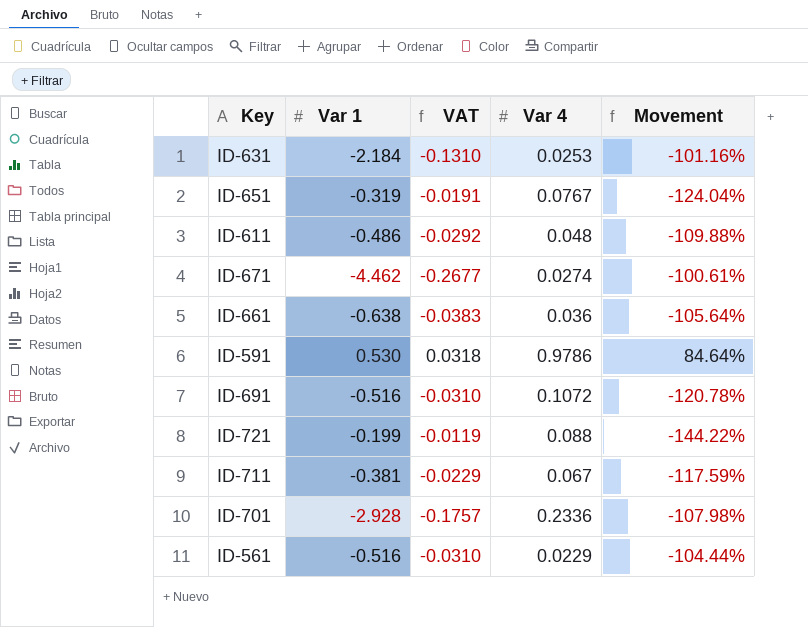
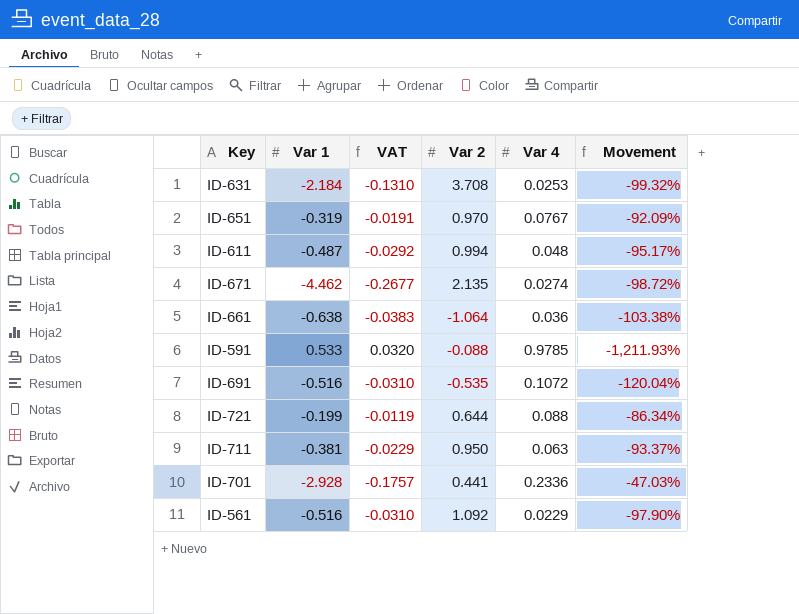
column Var 2 | position: none -> 4
column Movement | formula: ([Var 4] - [Var 1]) / [Var 1] -> ([Var 4] - [Var 2]) / [Var 2]
ID-611 | Var 1: -0.486 -> -0.487
ID-591 | Var 1: 0.530 -> 0.533
ID-591 | VAT: 0.0318 -> 0.0320
ID-591 | Var 4: 0.9786 -> 0.9785
ID-711 | Var 4: 0.067 -> 0.063

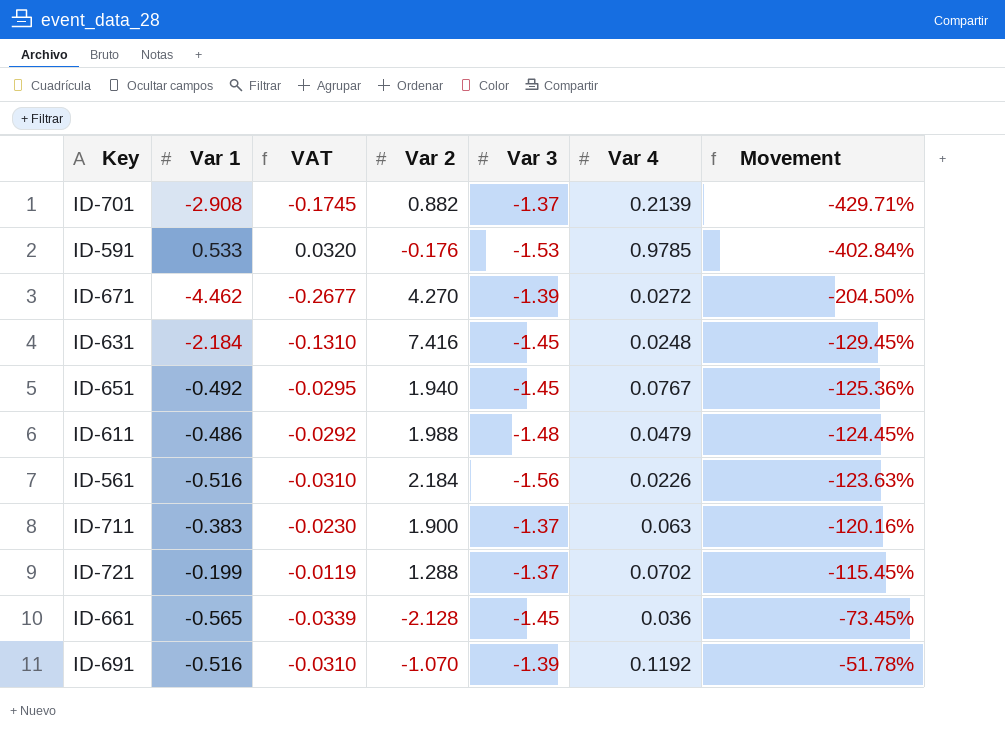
row order: none -> Movement ascending
column Var 3 | position: none -> 5
column Movement | formula: ([Var 4] - [Var 2]) / [Var 2] -> ([Var 1] - [Var 2]) / [Var 2]
ID-701 | Var 1: -2.928 -> -2.908
ID-701 | VAT: -0.1757 -> -0.1745
ID-701 | Var 2: 0.441 -> 0.882
ID-701 | Var 4: 0.2336 -> 0.2139
ID-591 | Var 2: -0.088 -> -0.176
ID-671 | Var 2: 2.135 -> 4.270
ID-671 | Var 4: 0.0274 -> 0.0272
ID-631 | Var 2: 3.708 -> 7.416
ID-631 | Var 4: 0.0253 -> 0.0248
ID-651 | Var 1: -0.319 -> -0.492
ID-651 | VAT: -0.0191 -> -0.0295
ID-651 | Var 2: 0.970 -> 1.940
ID-611 | Var 1: -0.487 -> -0.486
ID-611 | Var 2: 0.994 -> 1.988
ID-611 | Var 4: 0.048 -> 0.0479
ID-561 | Var 2: 1.092 -> 2.184
ID-561 | Var 4: 0.0229 -> 0.0226
ID-711 | Var 1: -0.381 -> -0.383
ID-711 | VAT: -0.0229 -> -0.0230
ID-711 | Var 2: 0.950 -> 1.900
ID-721 | Var 2: 0.644 -> 1.288
ID-721 | Var 4: 0.088 -> 0.0702
ID-661 | Var 1: -0.638 -> -0.565
ID-661 | VAT: -0.0383 -> -0.0339
ID-661 | Var 2: -1.064 -> -2.128
ID-691 | Var 2: -0.535 -> -1.070
ID-691 | Var 4: 0.1072 -> 0.1192

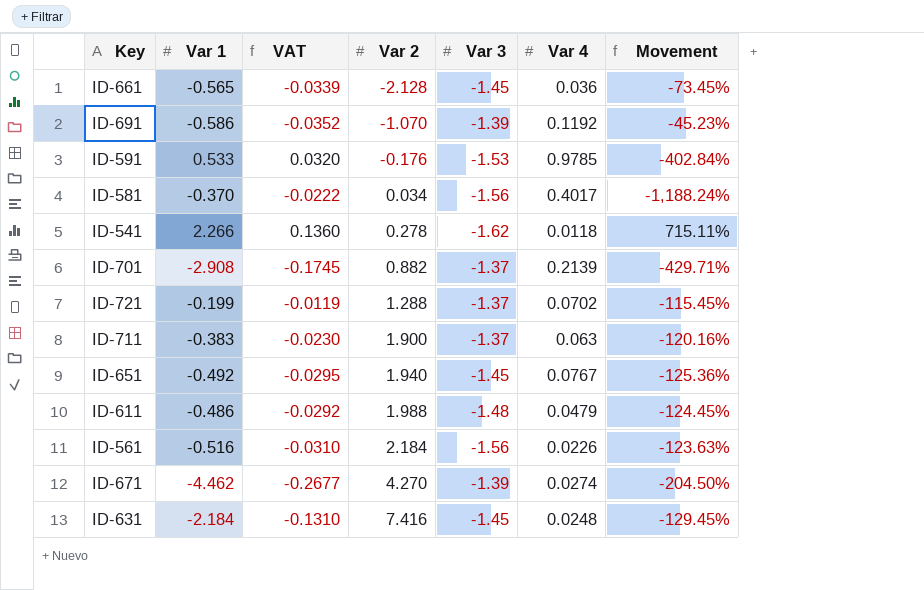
row order: Movement ascending -> Var 2 ascending
ID-691 | Var 1: -0.516 -> -0.586
ID-691 | VAT: -0.0310 -> -0.0352
ID-691 | Movement: -51.78% -> -45.23%
row ID-581: none -> -0.370 | -0.0222 | 0.034 | -1.56 | 0.4017 | -1,188.24%
row ID-541: none -> 2.266 | 0.1360 | 0.278 | -1.62 | 0.0118 | 715.11%
ID-671 | Var 4: 0.0272 -> 0.0274

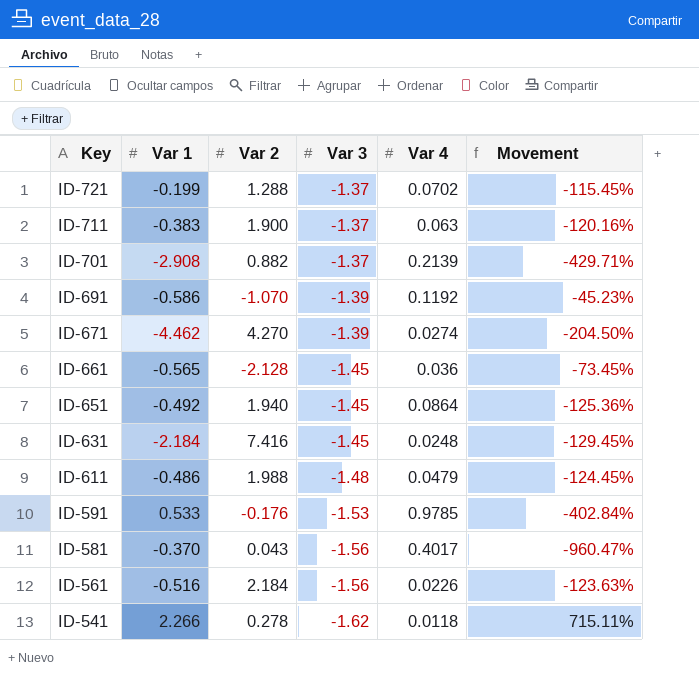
row order: Var 2 ascending -> Key descending
column VAT | formula: [Var 1] * 0.06 -> none
ID-651 | Var 4: 0.0767 -> 0.0864
ID-581 | Var 2: 0.034 -> 0.043
ID-581 | Movement: -1,188.24% -> -960.47%

